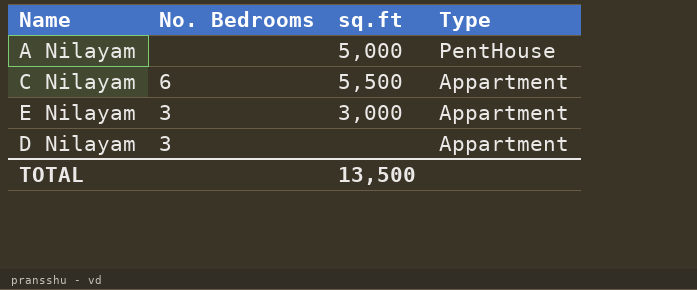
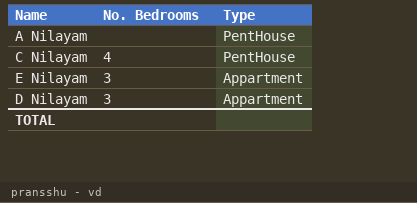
column sq.ft | position: 3 -> none
C Nilayam | No. Bedrooms: 6 -> 4
C Nilayam | Type: Appartment -> PentHouse

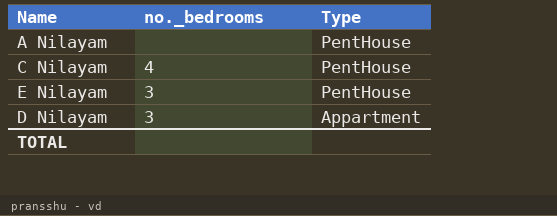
column name: No. Bedrooms -> no._bedrooms
E Nilayam | Type: Appartment -> PentHouse

